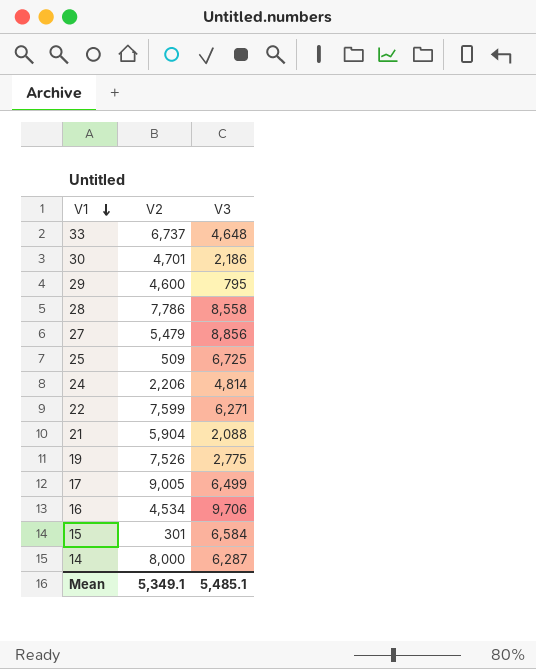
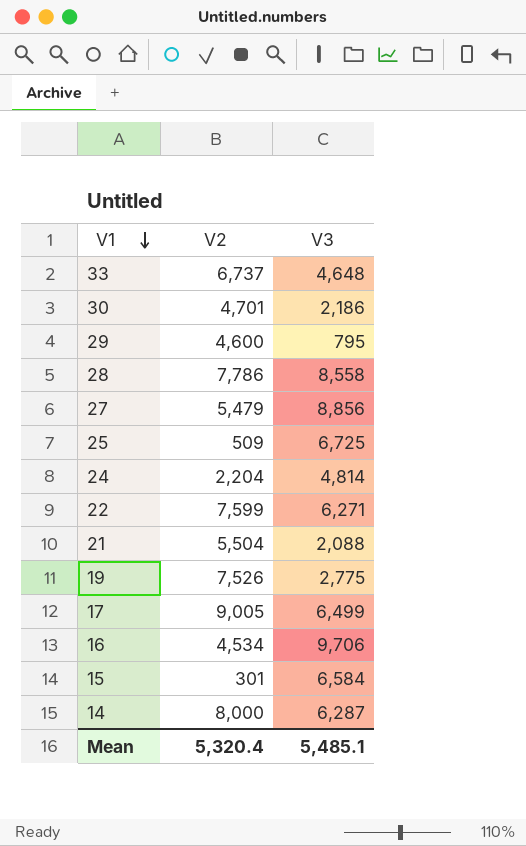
24 | V2: 2,206 -> 2,204
21 | V2: 5,904 -> 5,504
Mean | V2: 5,349.1 -> 5,320.4

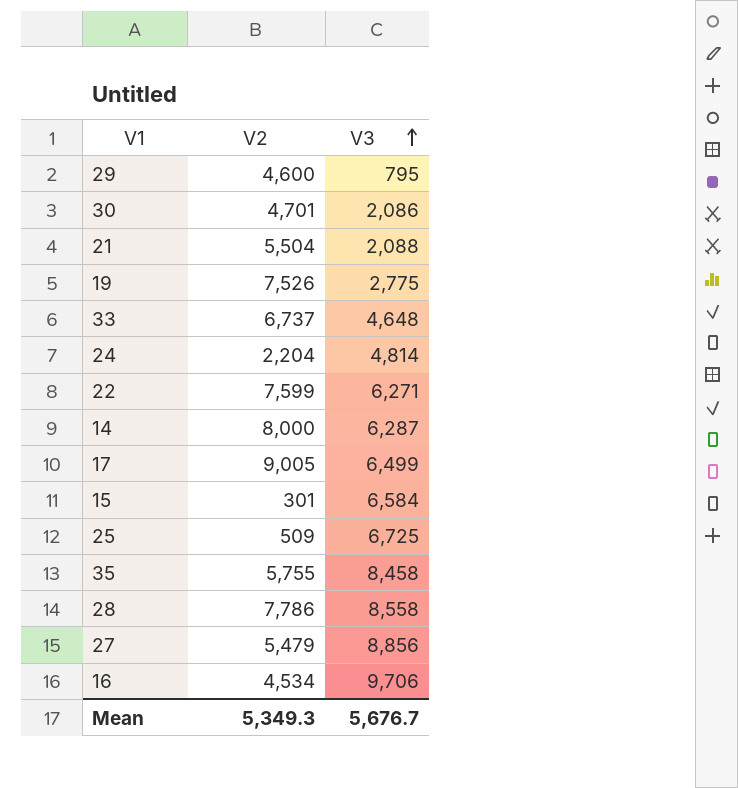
row order: V1 descending -> V3 ascending
30 | V3: 2,186 -> 2,086
row 35: none -> 5,755 | 8,458
Mean | V2: 5,320.4 -> 5,349.3
Mean | V3: 5,485.1 -> 5,676.7

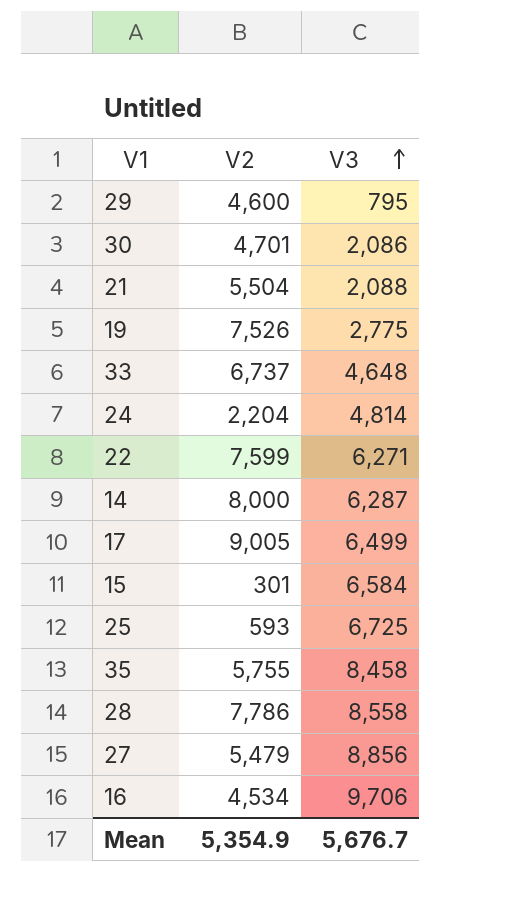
25 | V2: 509 -> 593
Mean | V2: 5,349.3 -> 5,354.9

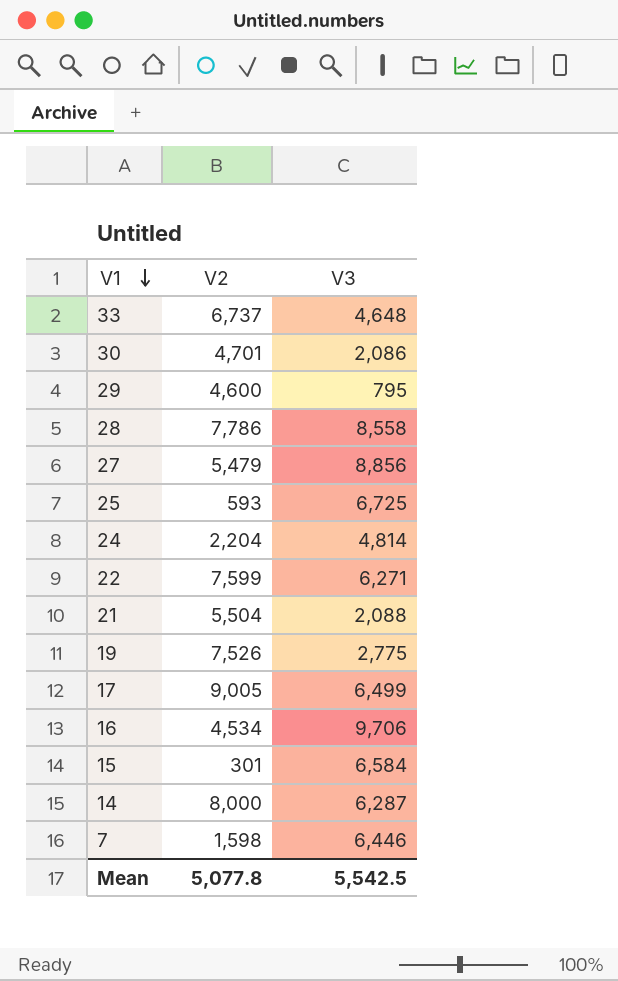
row order: V3 ascending -> V1 descending
row 35: 5,755 | 8,458 -> none
row 7: none -> 1,598 | 6,446
Mean | V2: 5,354.9 -> 5,077.8
Mean | V3: 5,676.7 -> 5,542.5

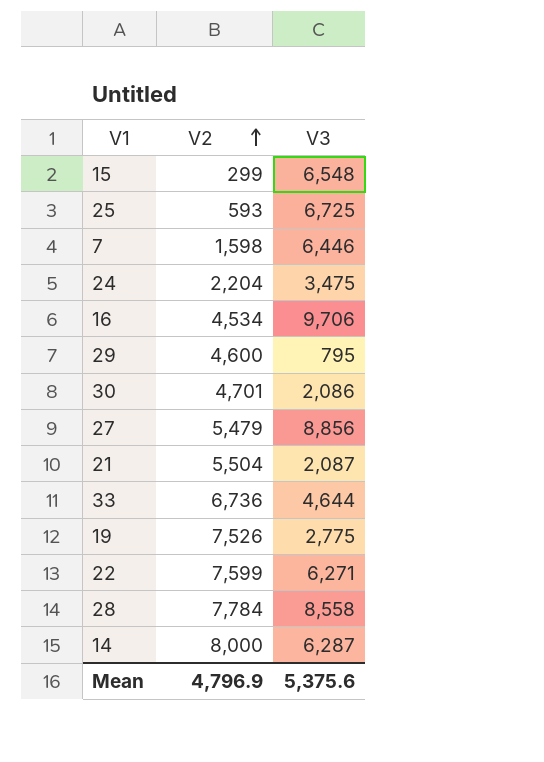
row order: V1 descending -> V2 ascending
row 17: 9,005 | 6,499 -> none
15 | V2: 301 -> 299
15 | V3: 6,584 -> 6,548
24 | V3: 4,814 -> 3,475
21 | V3: 2,088 -> 2,087
33 | V2: 6,737 -> 6,736
33 | V3: 4,648 -> 4,644
28 | V2: 7,786 -> 7,784
Mean | V2: 5,077.8 -> 4,796.9
Mean | V3: 5,542.5 -> 5,375.6

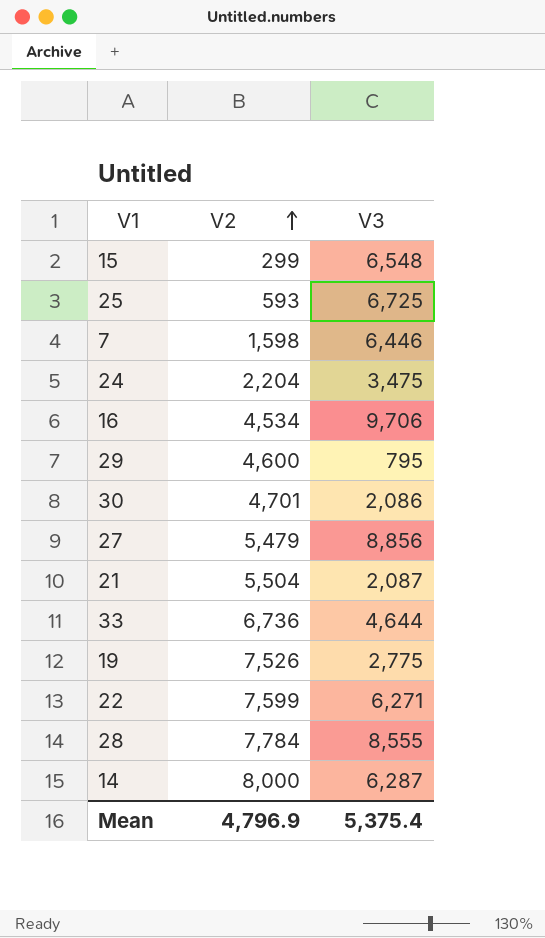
28 | V3: 8,558 -> 8,555
Mean | V3: 5,375.6 -> 5,375.4

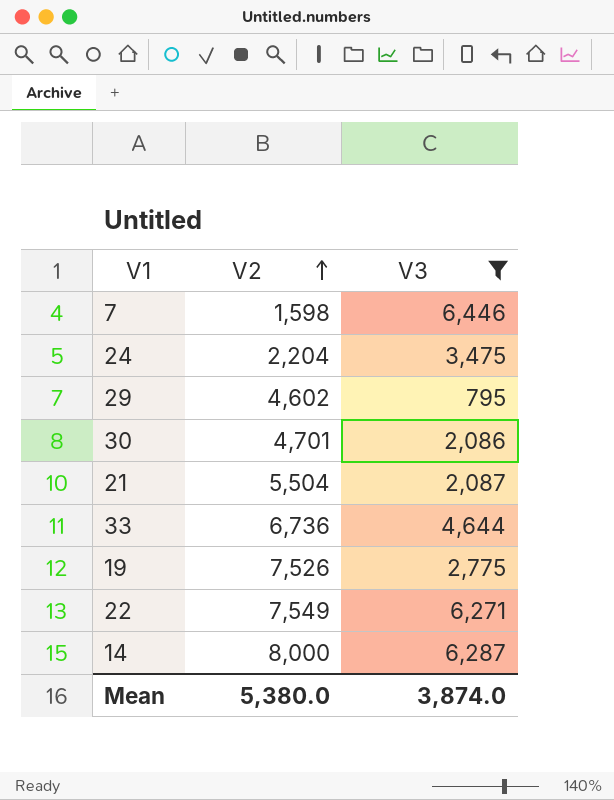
filter: none -> V3 <= 6,446
29 | V2: 4,600 -> 4,602
22 | V2: 7,599 -> 7,549
Mean | V2: 4,796.9 -> 5,380.0
Mean | V3: 5,375.4 -> 3,874.0

